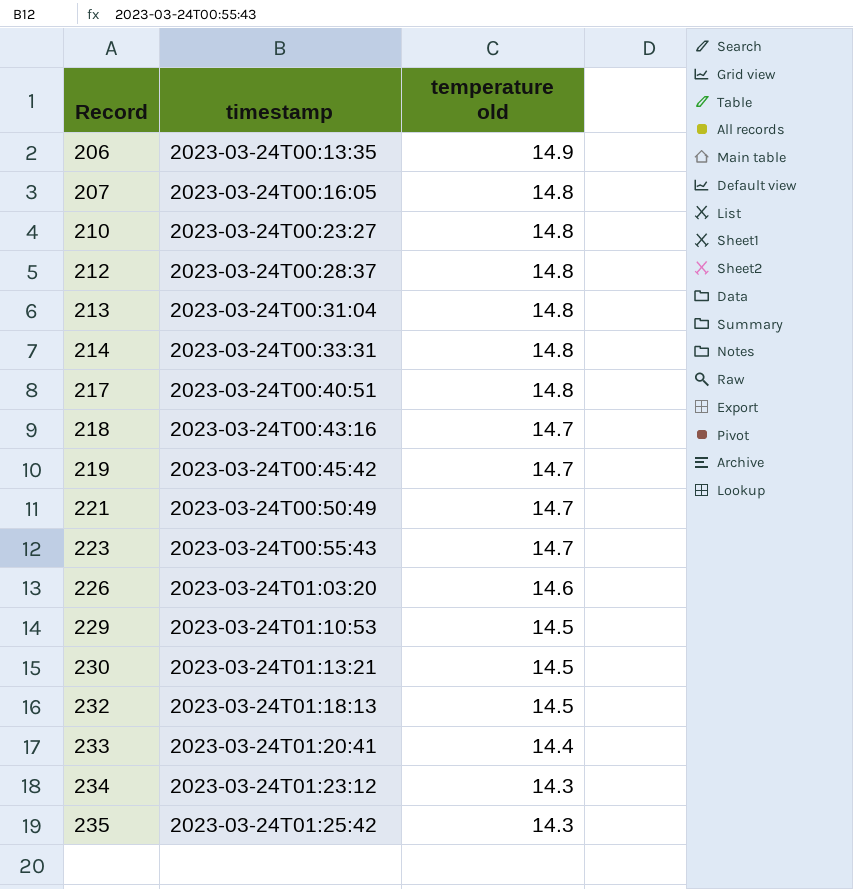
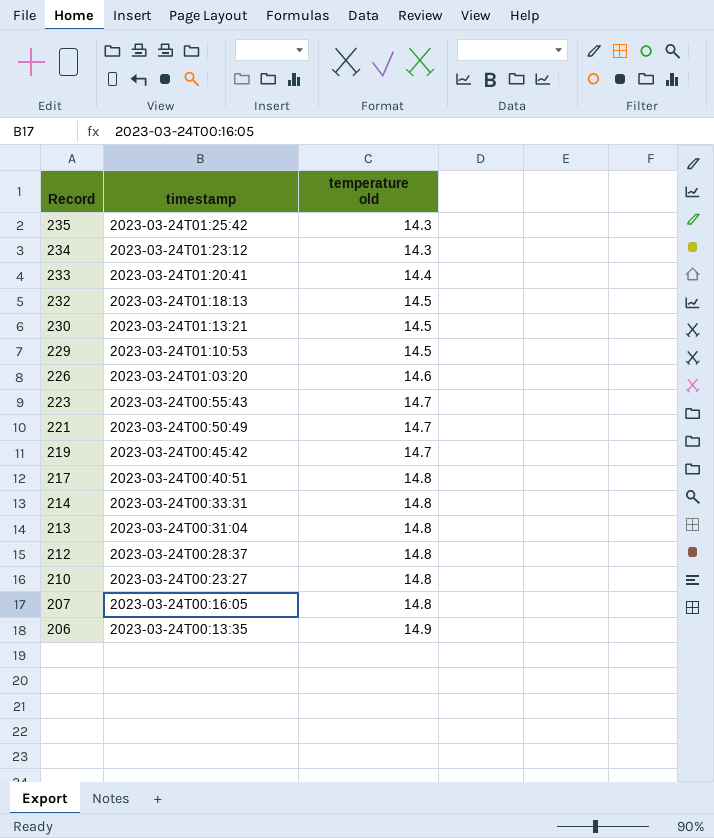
row order: Record ascending -> Record descending
row 218: 2023-03-24T00:43:16 | 14.7 -> none

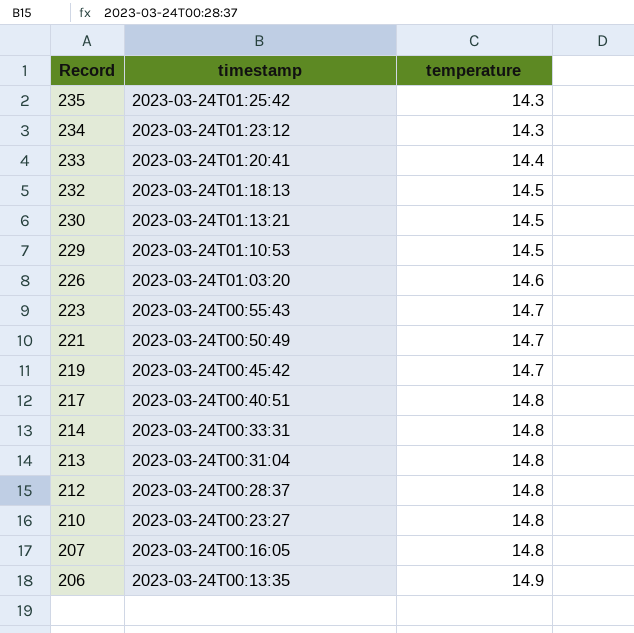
column name: temperature old -> temperature

